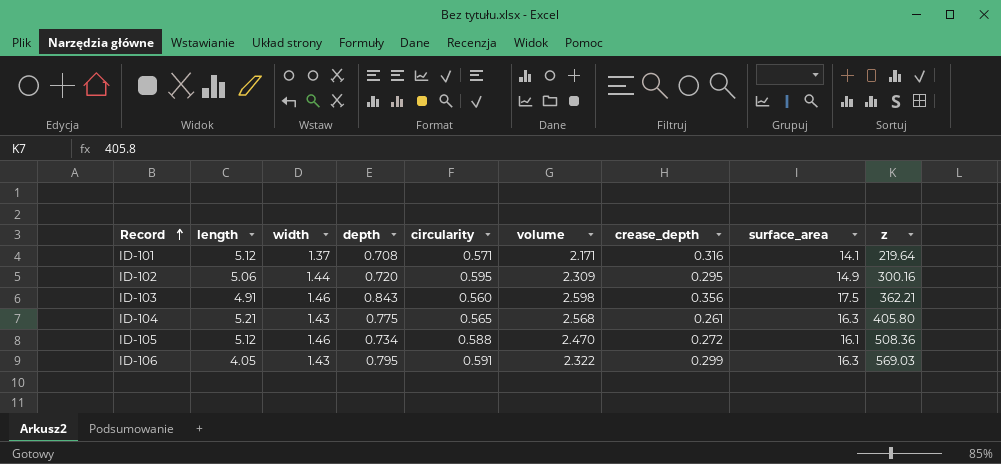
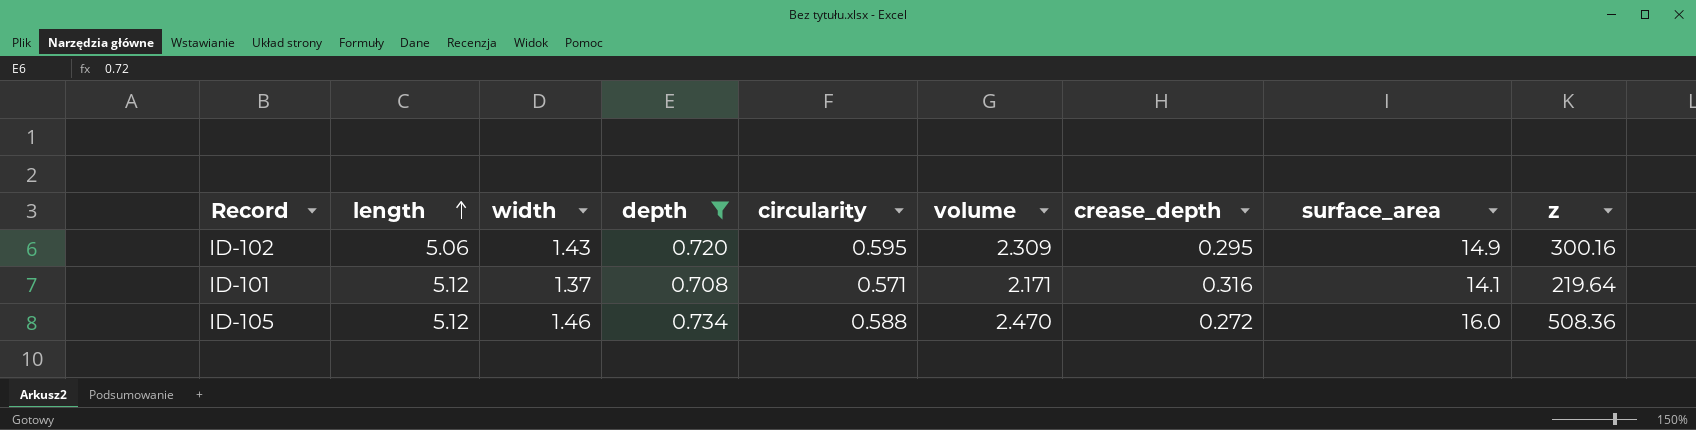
filter: none -> depth <= 0.734
row order: Record ascending -> length ascending
ID-102 | width: 1.44 -> 1.43
ID-105 | surface_area: 16.1 -> 16.0

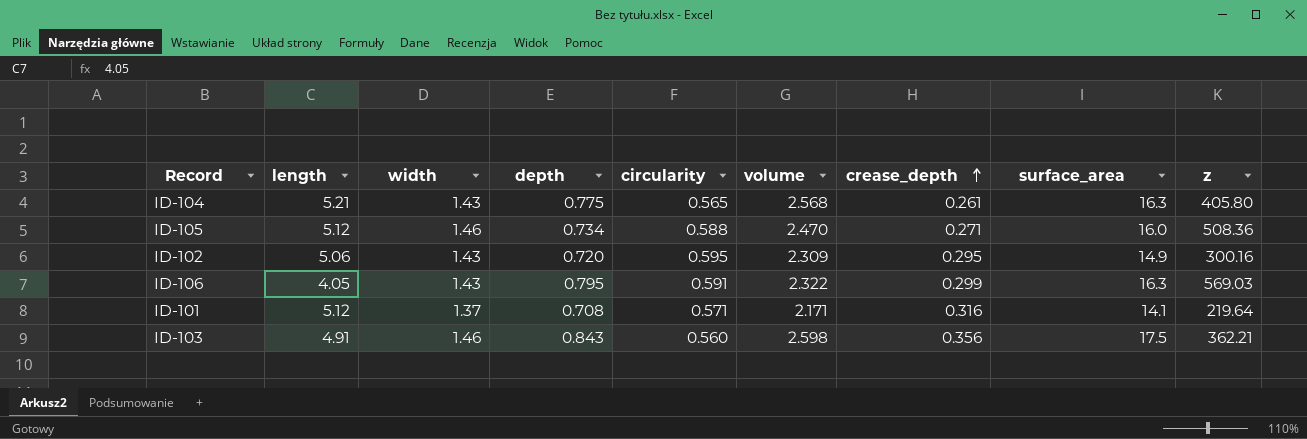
filter: depth <= 0.734 -> none
row order: length ascending -> crease_depth ascending
ID-105 | crease_depth: 0.272 -> 0.271

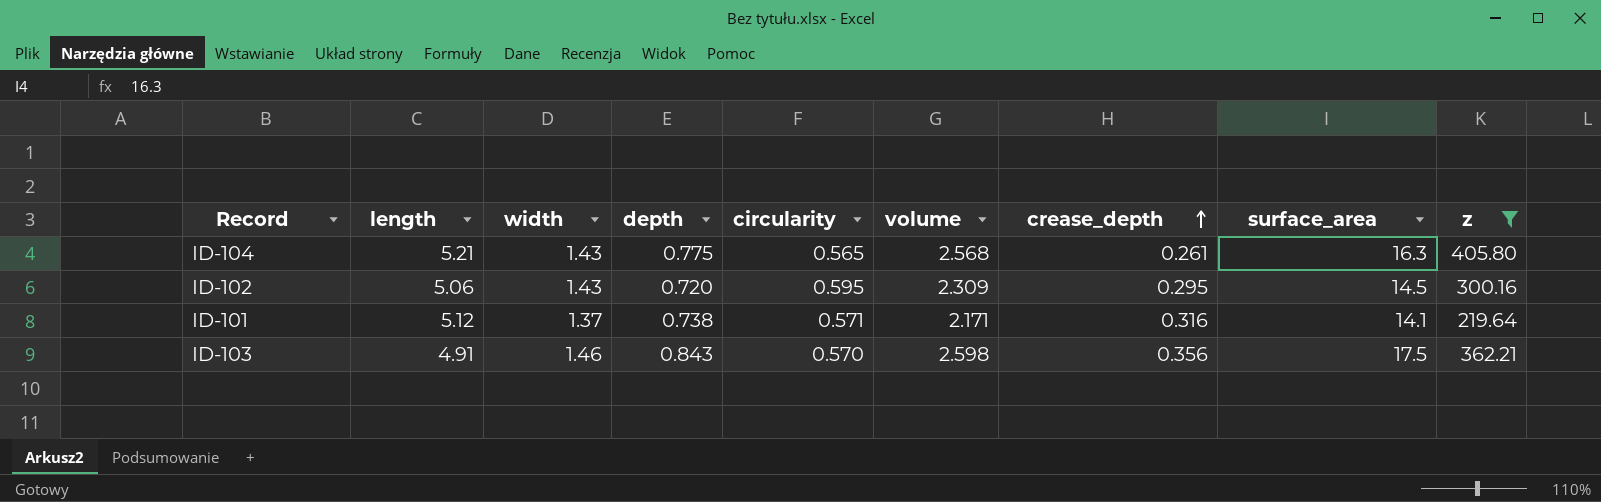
filter: none -> z <= 405.80
ID-102 | surface_area: 14.9 -> 14.5
ID-101 | depth: 0.708 -> 0.738
ID-103 | circularity: 0.560 -> 0.570

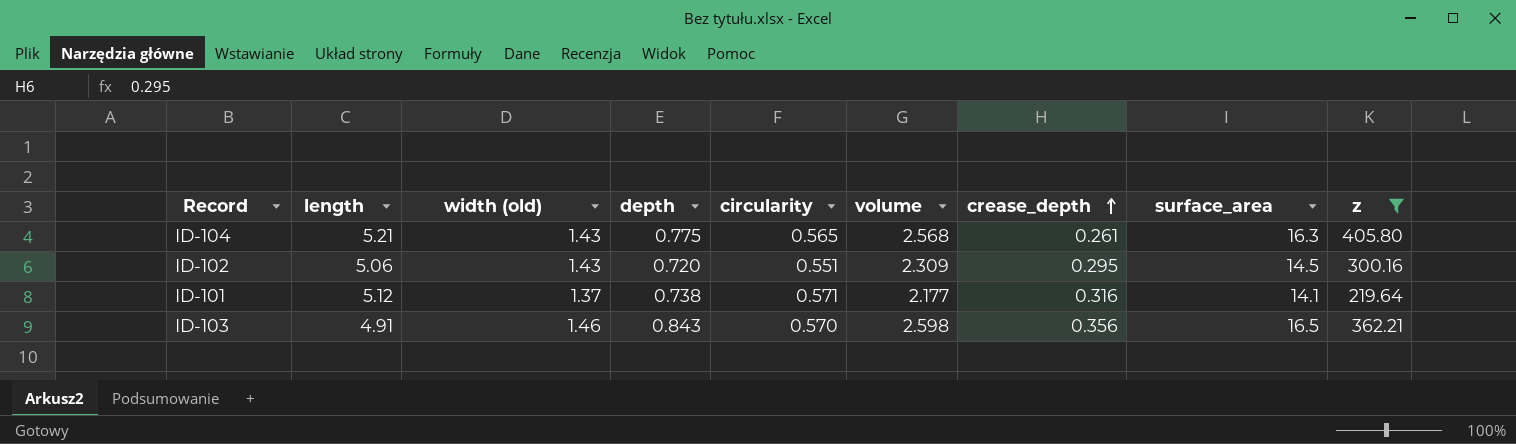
column name: width -> width (old)
ID-102 | circularity: 0.595 -> 0.551
ID-101 | volume: 2.171 -> 2.177
ID-103 | surface_area: 17.5 -> 16.5

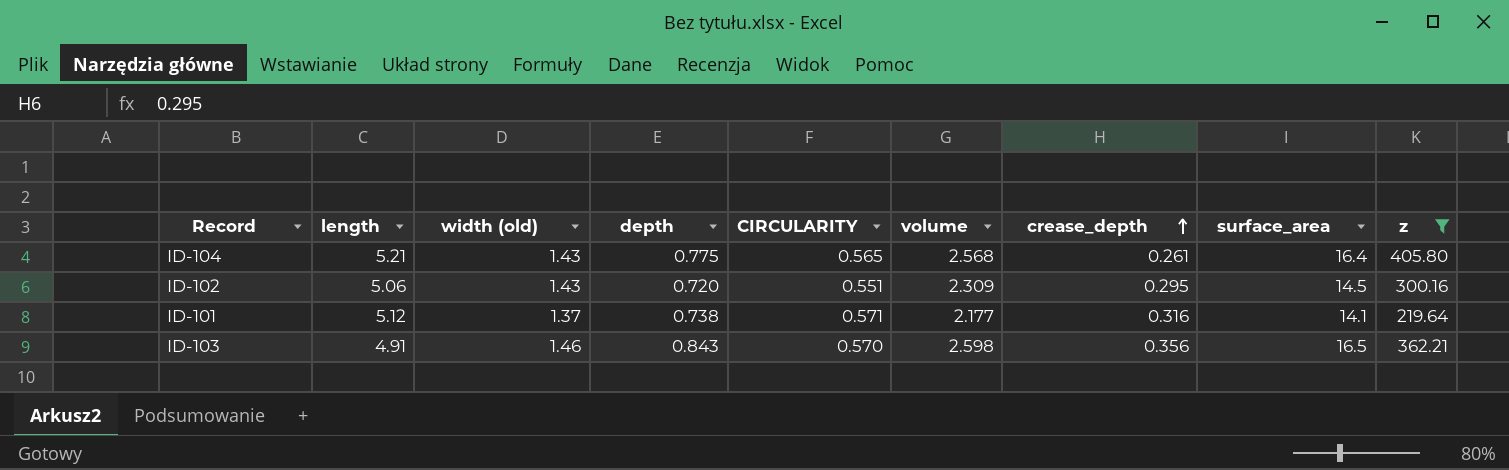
column name: circularity -> CIRCULARITY
ID-104 | surface_area: 16.3 -> 16.4

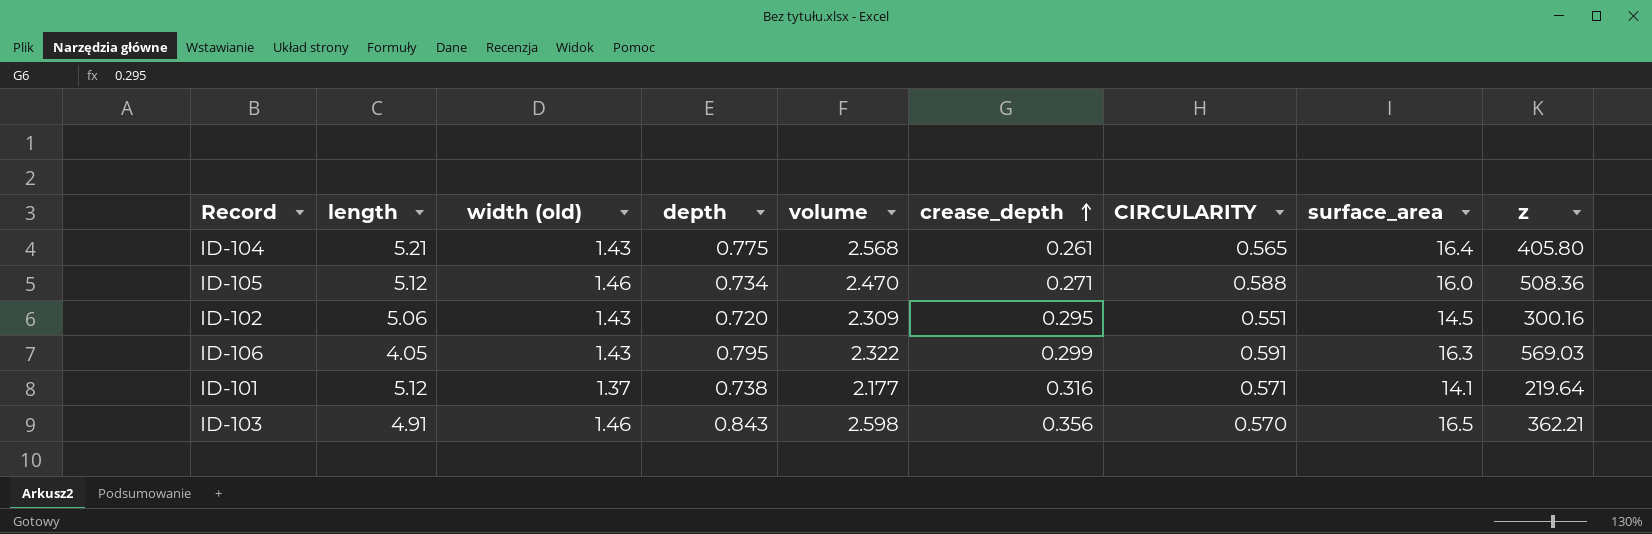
filter: z <= 405.80 -> none
column CIRCULARITY | position: 5 -> 7

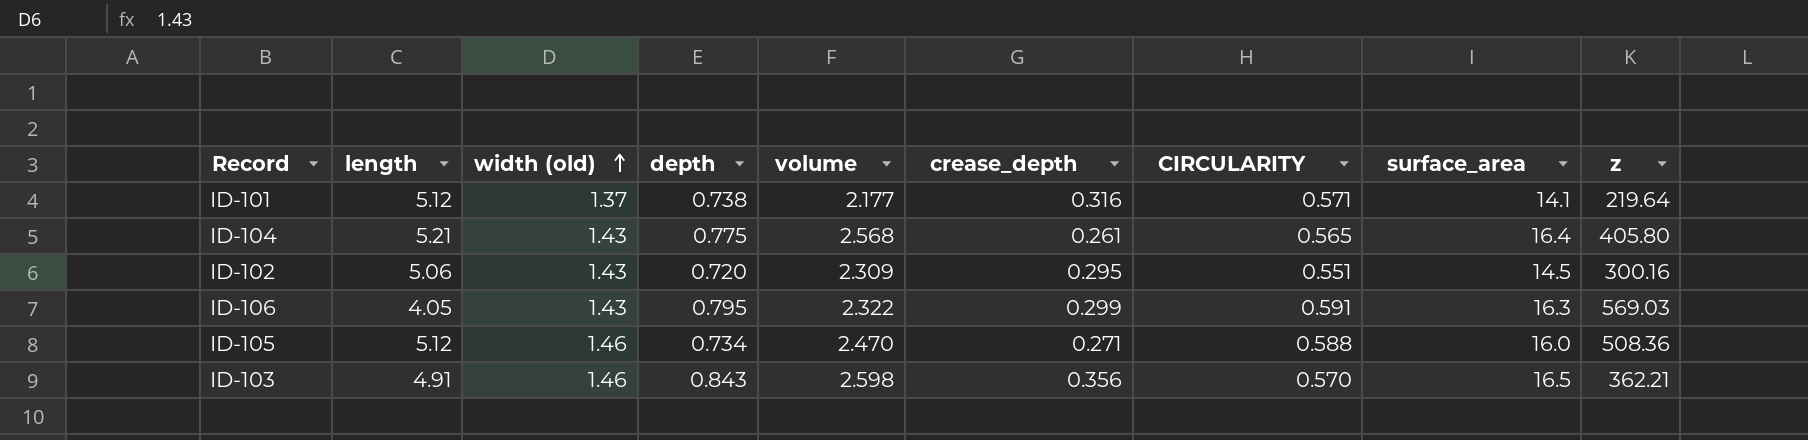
row order: crease_depth ascending -> width (old) ascending

